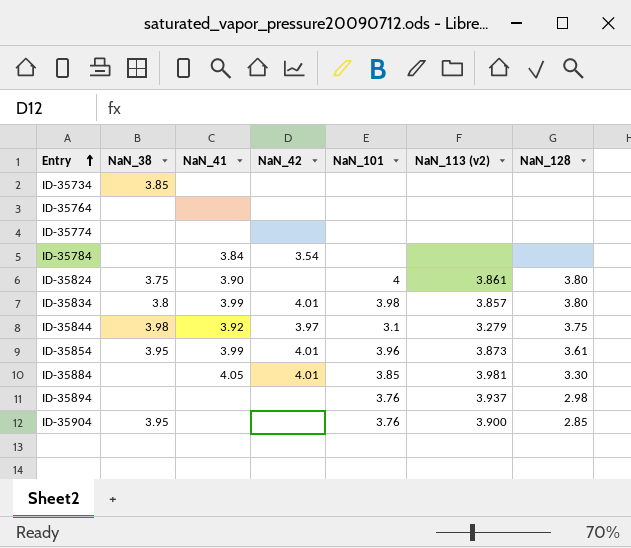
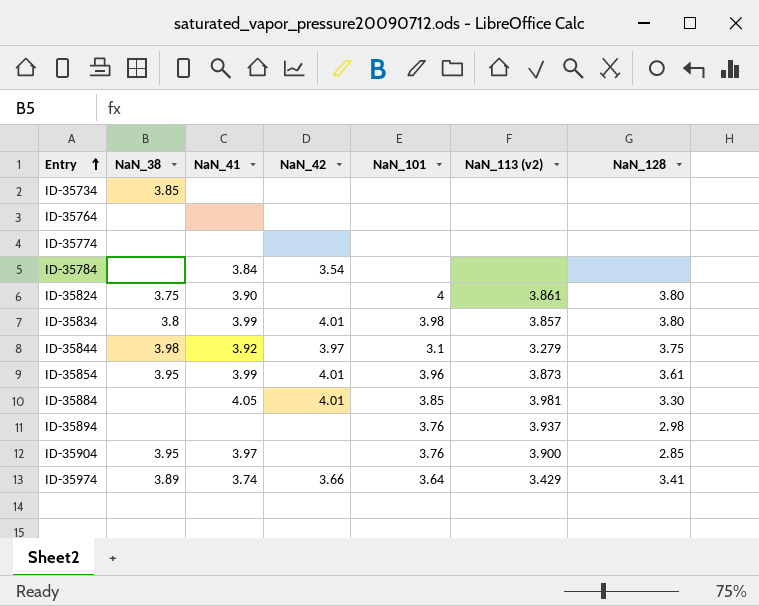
ID-35904 | NaN_41: none -> 3.97
row ID-35974: none -> 3.89 | 3.74 | 3.66 | 3.64 | 3.429 | 3.41

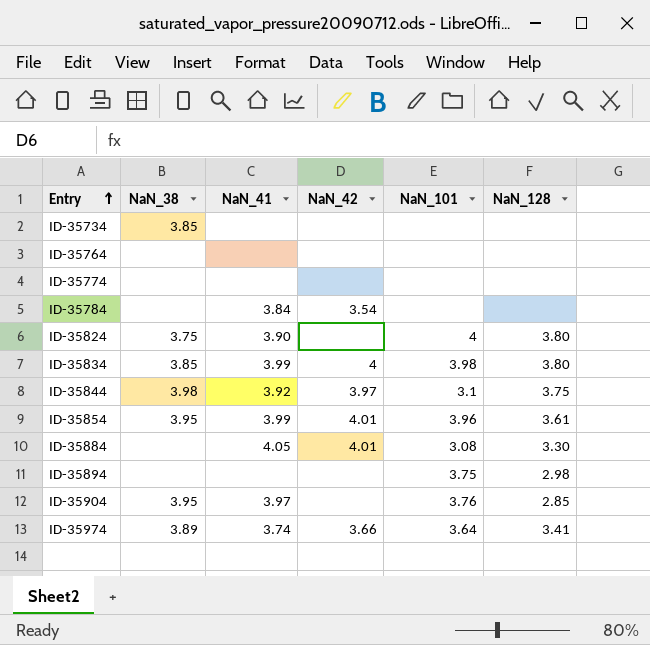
column NaN_113 (v2) | position: 6 -> none
ID-35834 | NaN_38: 3.8 -> 3.85
ID-35834 | NaN_42: 4.01 -> 4
ID-35884 | NaN_101: 3.85 -> 3.08
ID-35894 | NaN_101: 3.76 -> 3.75

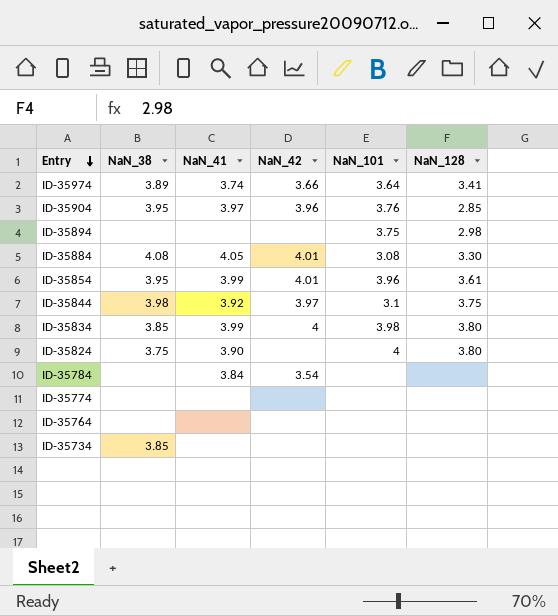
row order: Entry ascending -> Entry descending
ID-35904 | NaN_42: none -> 3.96
ID-35884 | NaN_38: none -> 4.08

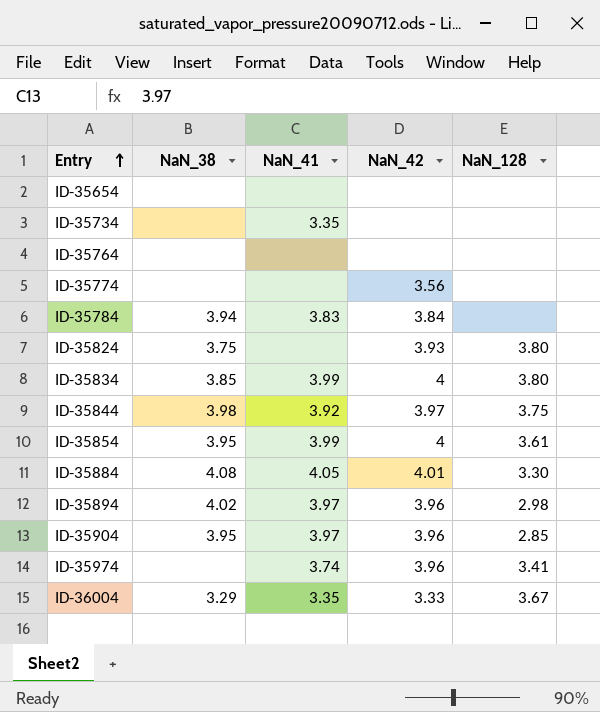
row order: Entry descending -> Entry ascending
column NaN_101 | position: 5 -> none
row ID-35654: none -> none | none | none | none
ID-35734 | NaN_38: 3.85 -> none
ID-35734 | NaN_41: none -> 3.35
ID-35774 | NaN_42: none -> 3.56
ID-35784 | NaN_38: none -> 3.94
ID-35784 | NaN_41: 3.84 -> 3.83
ID-35784 | NaN_42: 3.54 -> 3.84
ID-35824 | NaN_41: 3.90 -> none
ID-35824 | NaN_42: none -> 3.93
ID-35854 | NaN_42: 4.01 -> 4
ID-35894 | NaN_38: none -> 4.02
ID-35894 | NaN_41: none -> 3.97
ID-35894 | NaN_42: none -> 3.96
ID-35974 | NaN_38: 3.89 -> none
ID-35974 | NaN_42: 3.66 -> 3.96
row ID-36004: none -> 3.29 | 3.35 | 3.33 | 3.67

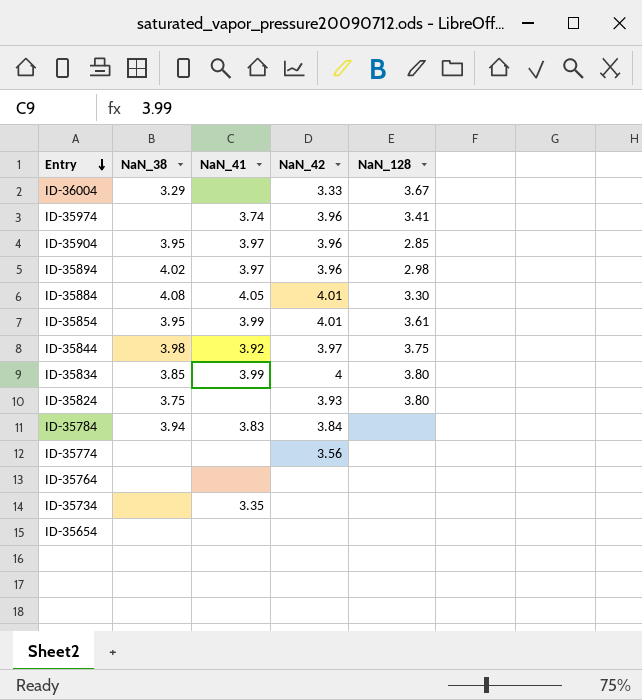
row order: Entry ascending -> Entry descending
ID-36004 | NaN_41: 3.35 -> none
ID-35854 | NaN_42: 4 -> 4.01

